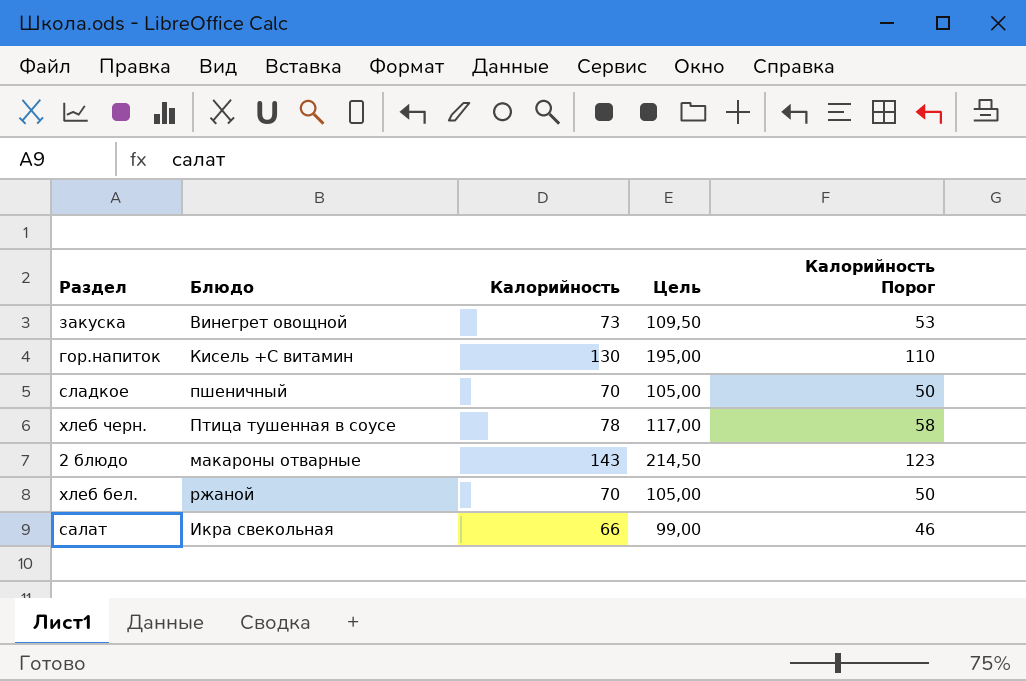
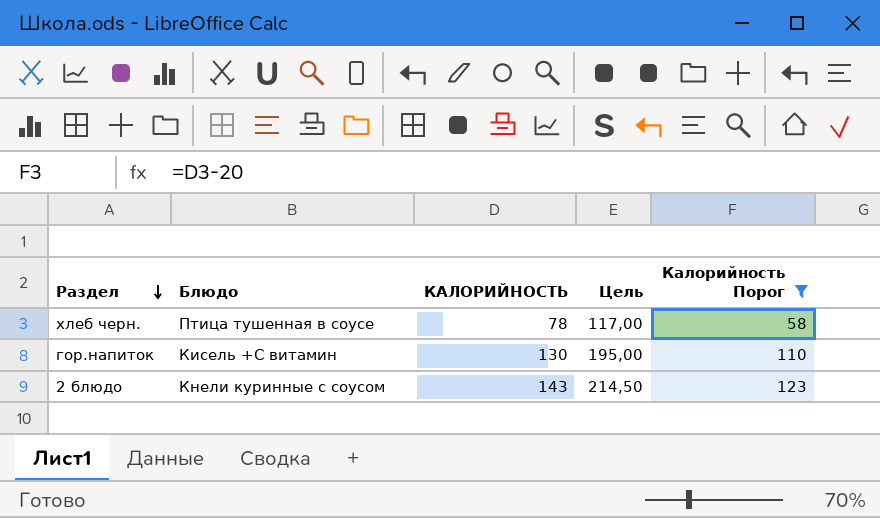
filter: none -> Калорийность Порог >= 58
row order: none -> Раздел descending
column name: Калорийность -> КАЛОРИЙНОСТЬ
2 блюдо | Блюдо: макароны отварные -> Кнели куринные с соусом

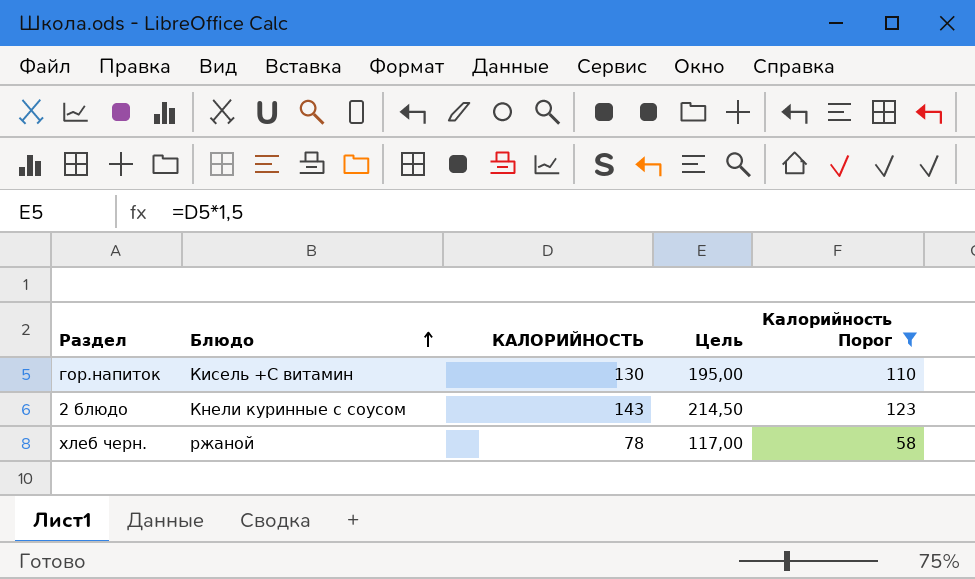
row order: Раздел descending -> Блюдо ascending
хлеб черн. | Блюдо: Птица тушенная в соусе -> ржаной

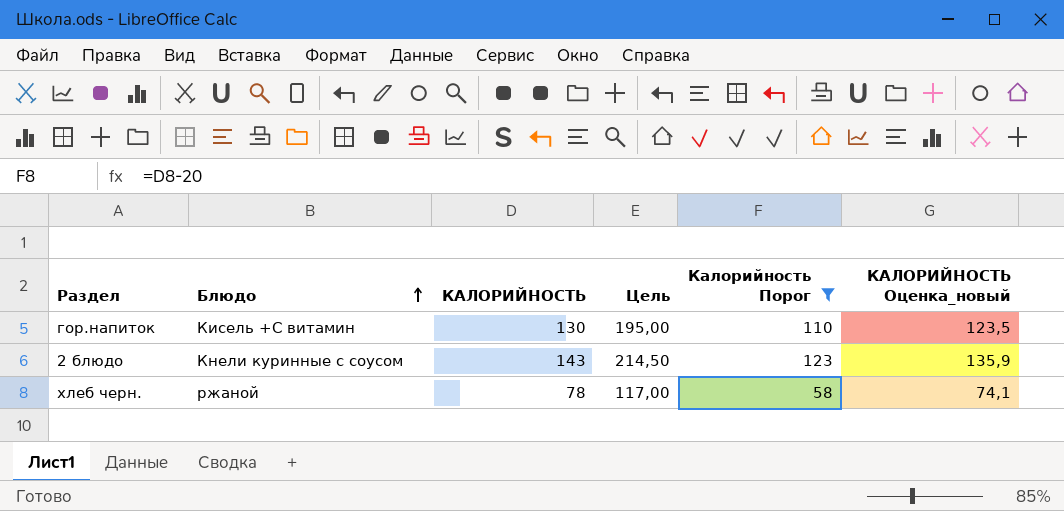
column КАЛОРИЙНОСТЬ Оценка_новый | formula: none -> [КАЛОРИЙНОСТЬ] * 0,95

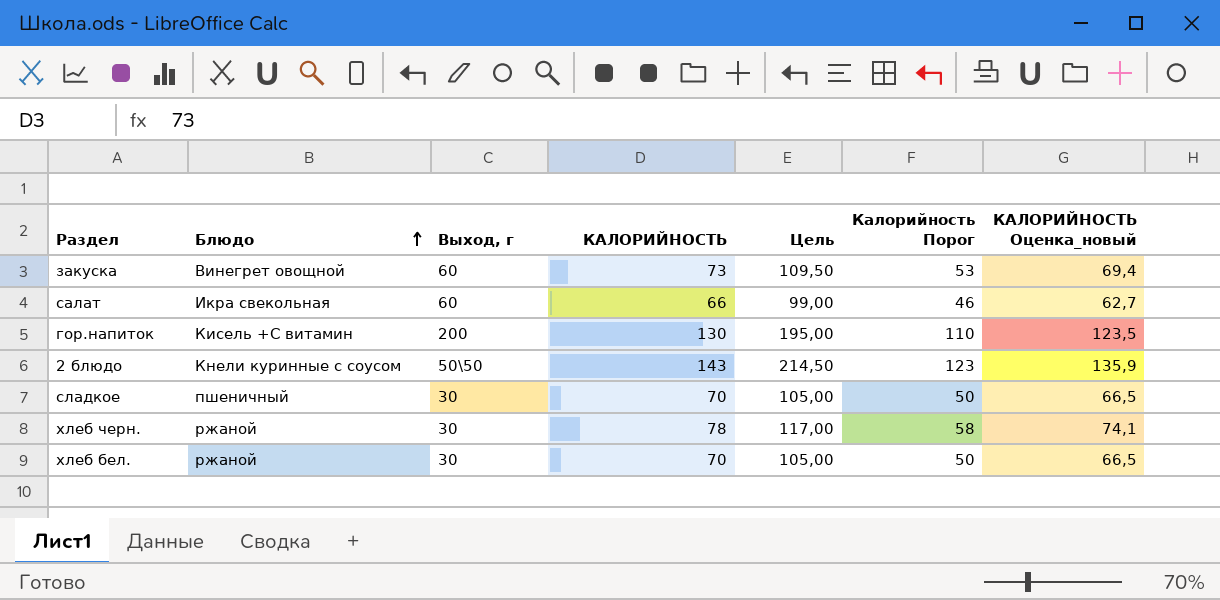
filter: Калорийность Порог >= 58 -> none
column Выход, г | position: none -> 3

